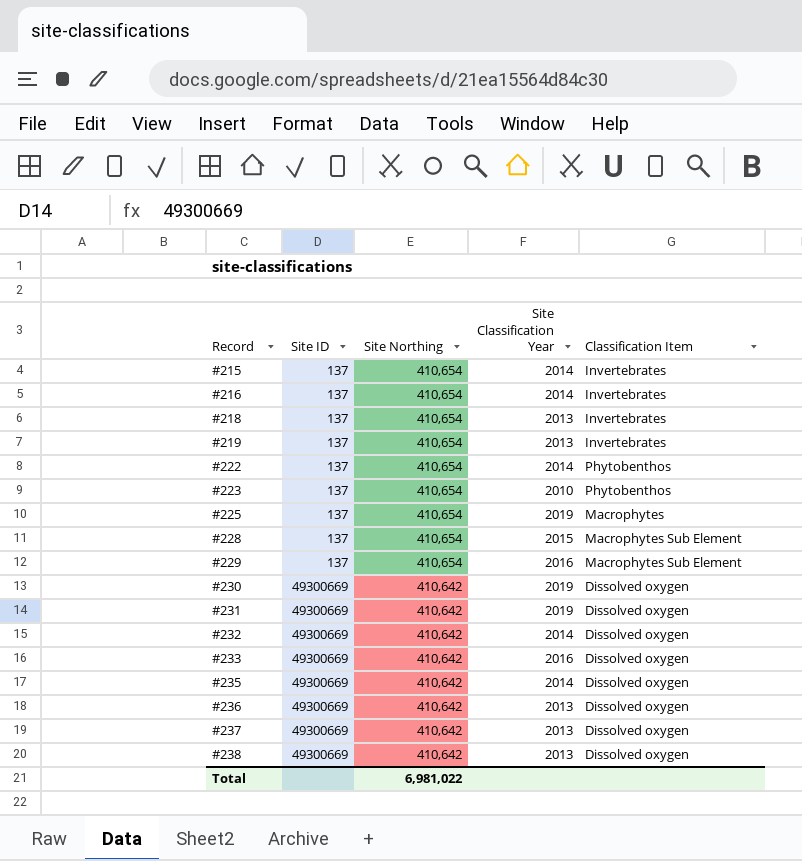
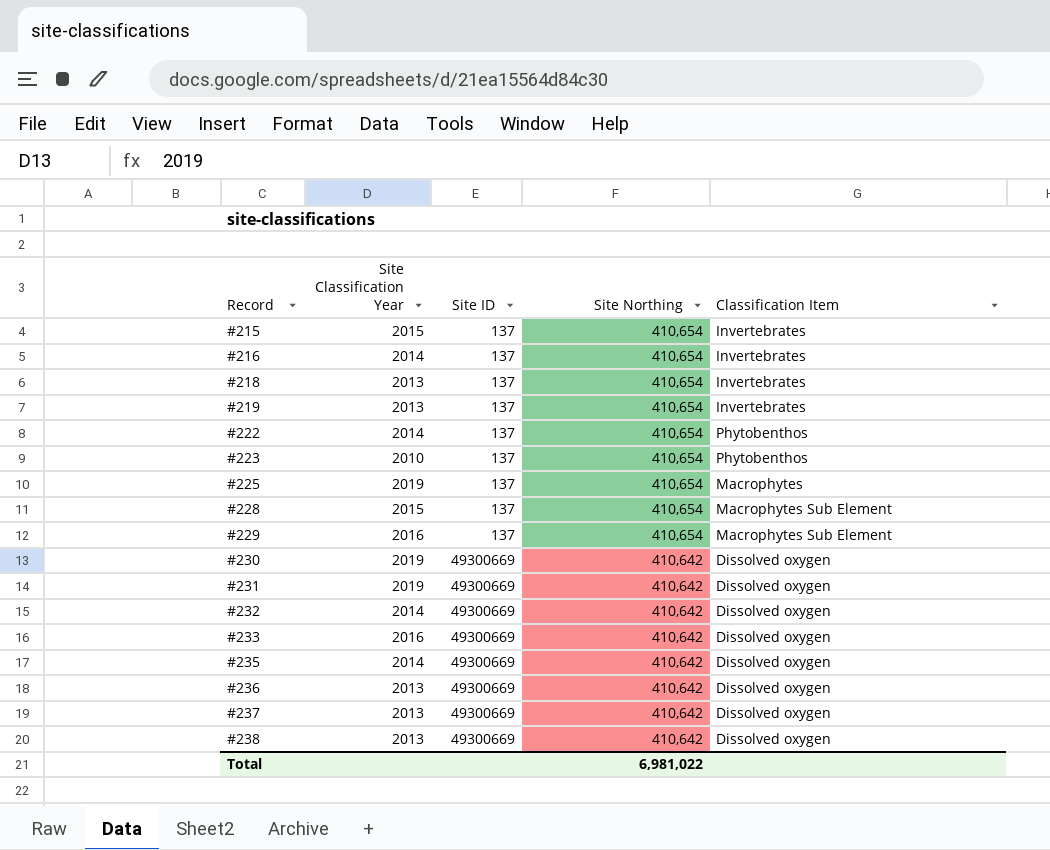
column Site Classification Year | position: 4 -> 2
#215 | Site Classification Year: 2014 -> 2015

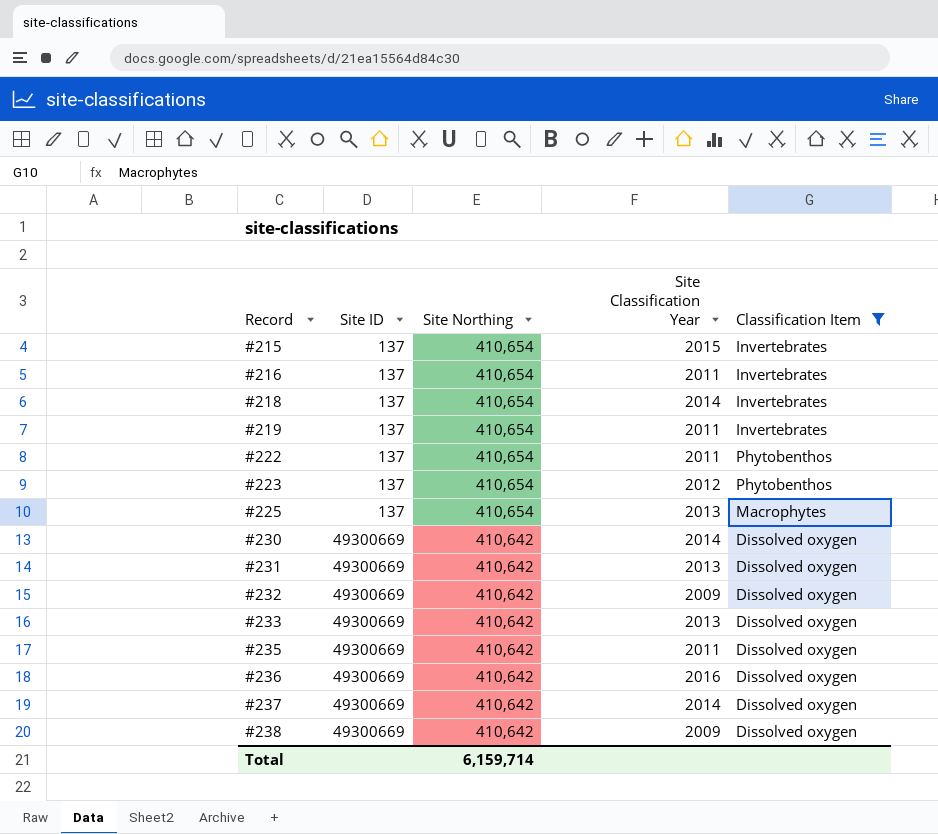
filter: none -> Classification Item != Macrophytes Sub Element
column Site Classification Year | position: 2 -> 4
#216 | Site Classification Year: 2014 -> 2011
#218 | Site Classification Year: 2013 -> 2014
#219 | Site Classification Year: 2013 -> 2011
#222 | Site Classification Year: 2014 -> 2011
#223 | Site Classification Year: 2010 -> 2012
#225 | Site Classification Year: 2019 -> 2013
#230 | Site Classification Year: 2019 -> 2014
#231 | Site Classification Year: 2019 -> 2013
#232 | Site Classification Year: 2014 -> 2009
#233 | Site Classification Year: 2016 -> 2013
#235 | Site Classification Year: 2014 -> 2011
#236 | Site Classification Year: 2013 -> 2016
#237 | Site Classification Year: 2013 -> 2014
#238 | Site Classification Year: 2013 -> 2009
Total | Site Northing: 6,981,022 -> 6,159,714

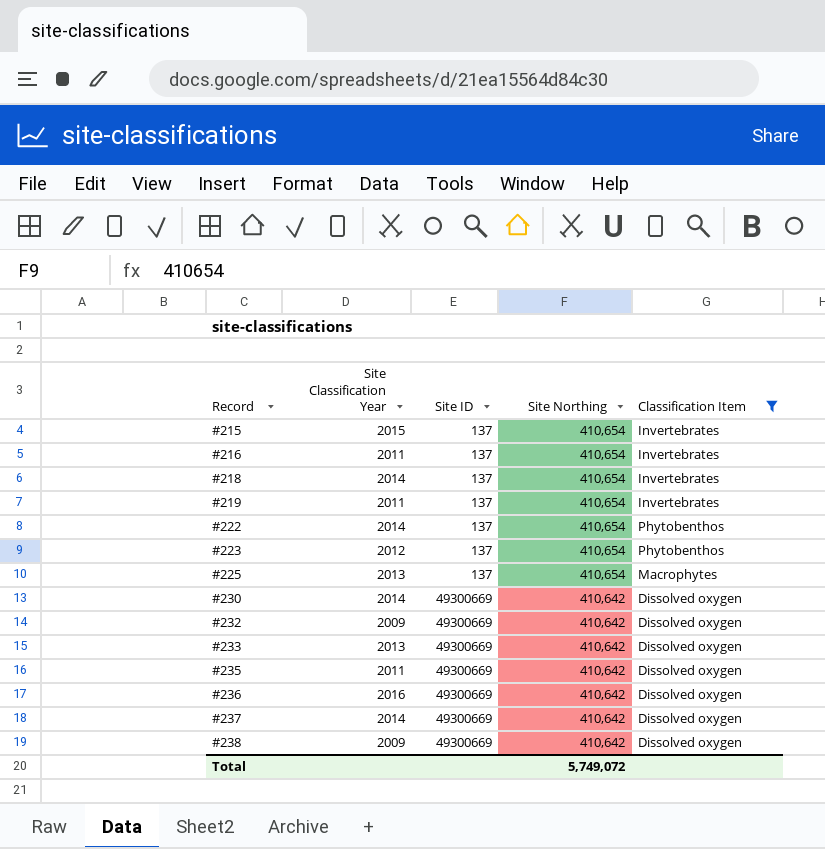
column Site Classification Year | position: 4 -> 2
row #231: 49300669 | 410,642 | 2013 | Dissolved oxygen -> none
#222 | Site Classification Year: 2011 -> 2014
Total | Site Northing: 6,159,714 -> 5,749,072

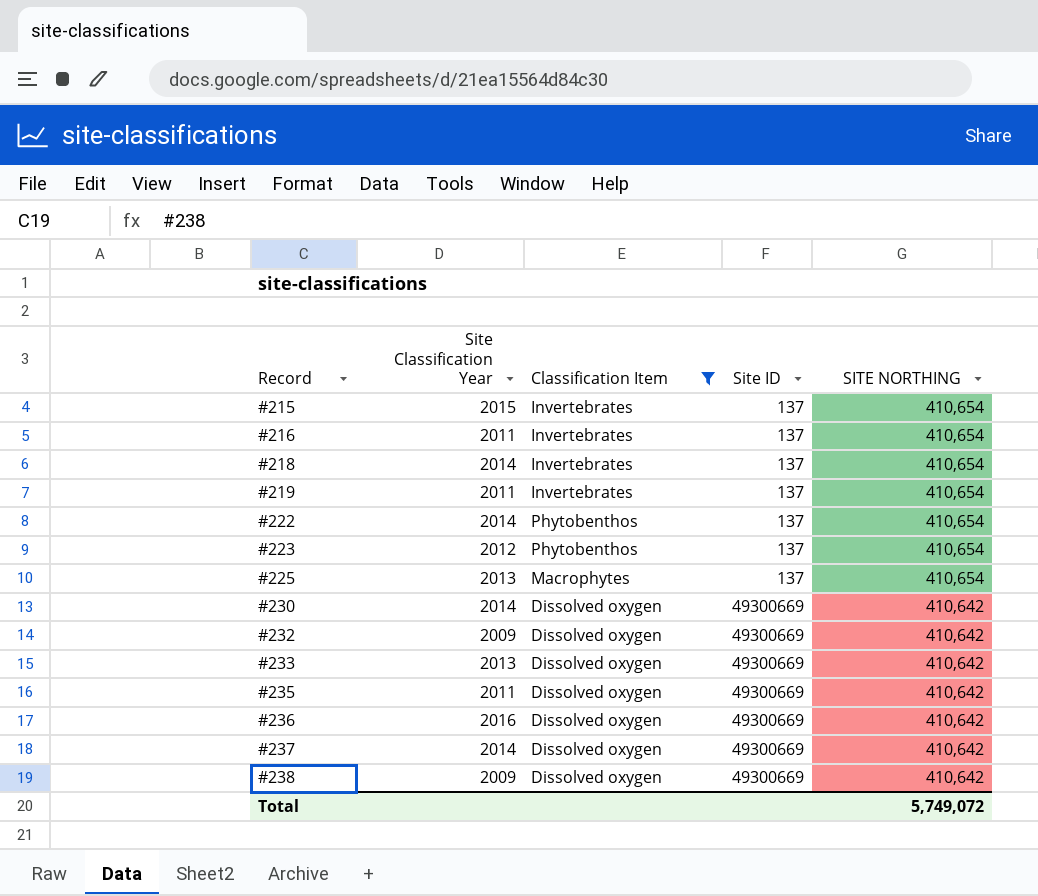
column Classification Item | position: 5 -> 3
column name: Site Northing -> SITE NORTHING

